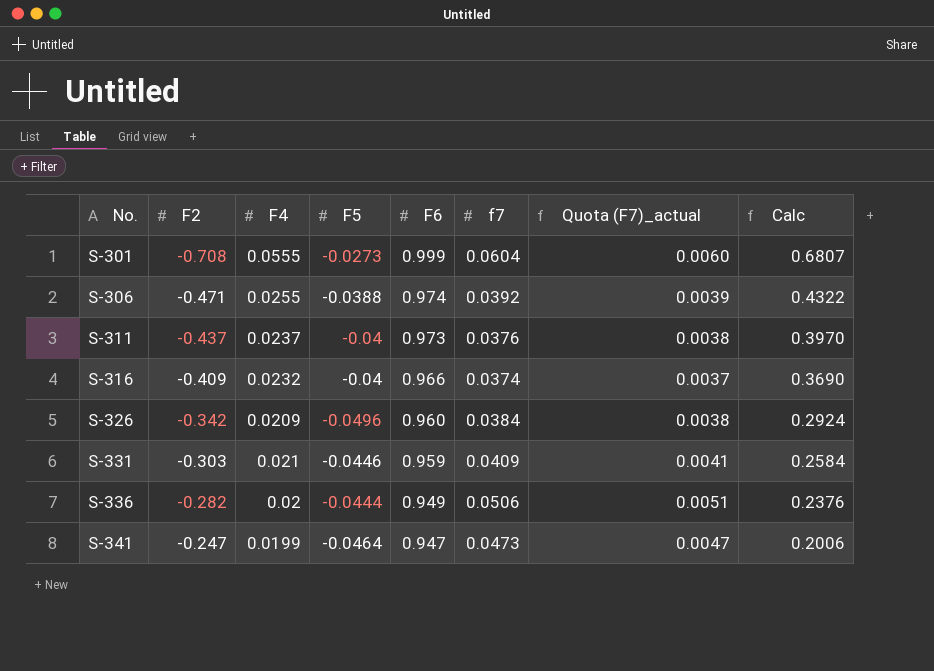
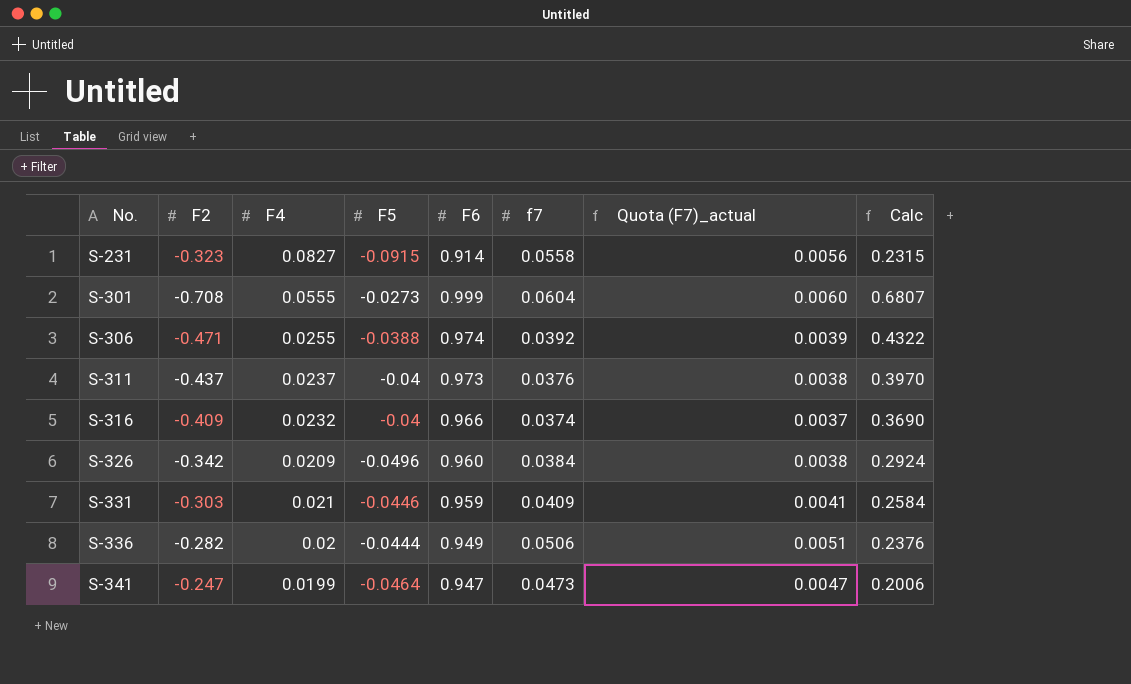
row S-231: none -> -0.323 | 0.0827 | -0.0915 | 0.914 | 0.0558 | 0.0056 | 0.2315

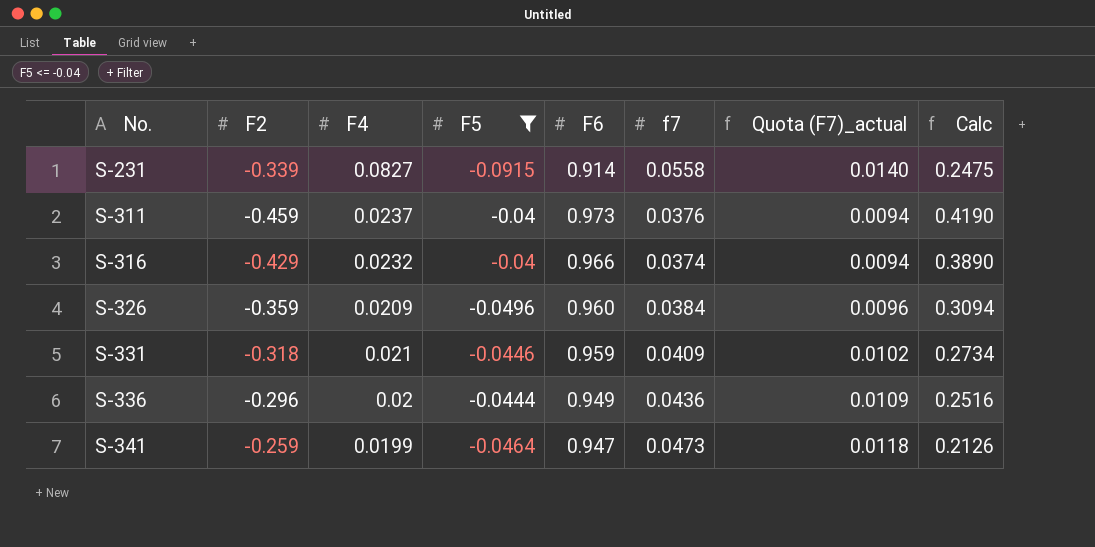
filter: none -> F5 <= -0.04
column Quota (F7)_actual | formula: [f7] * 0.1 -> [f7] * 0.25
S-231 | F2: -0.323 -> -0.339
S-231 | Calc: 0.2315 -> 0.2475
S-311 | F2: -0.437 -> -0.459
S-311 | Calc: 0.3970 -> 0.4190
S-316 | F2: -0.409 -> -0.429
S-316 | Calc: 0.3690 -> 0.3890
S-326 | F2: -0.342 -> -0.359
S-326 | Calc: 0.2924 -> 0.3094
S-331 | F2: -0.303 -> -0.318
S-331 | Calc: 0.2584 -> 0.2734
S-336 | F2: -0.282 -> -0.296
S-336 | f7: 0.0506 -> 0.0436
S-336 | Calc: 0.2376 -> 0.2516
S-341 | F2: -0.247 -> -0.259
S-341 | Calc: 0.2006 -> 0.2126

